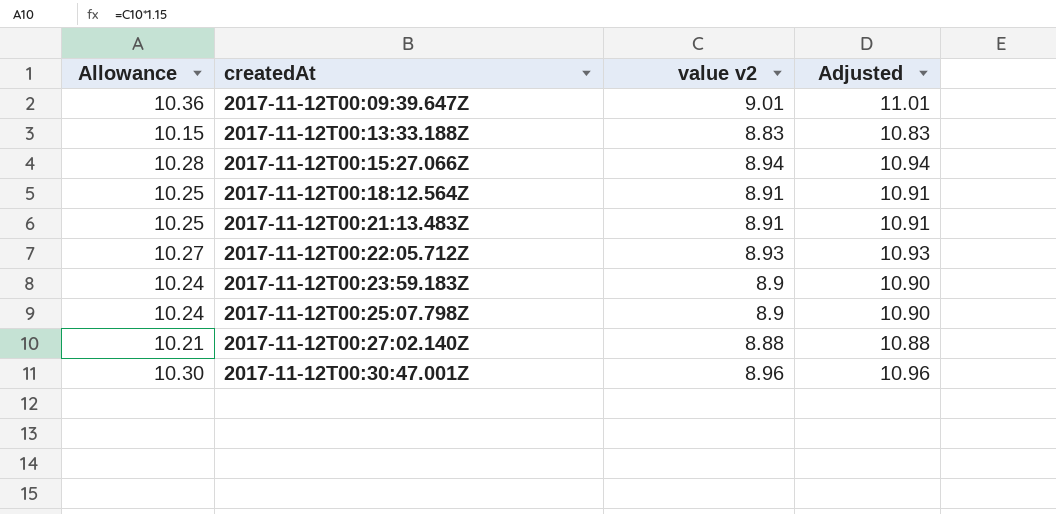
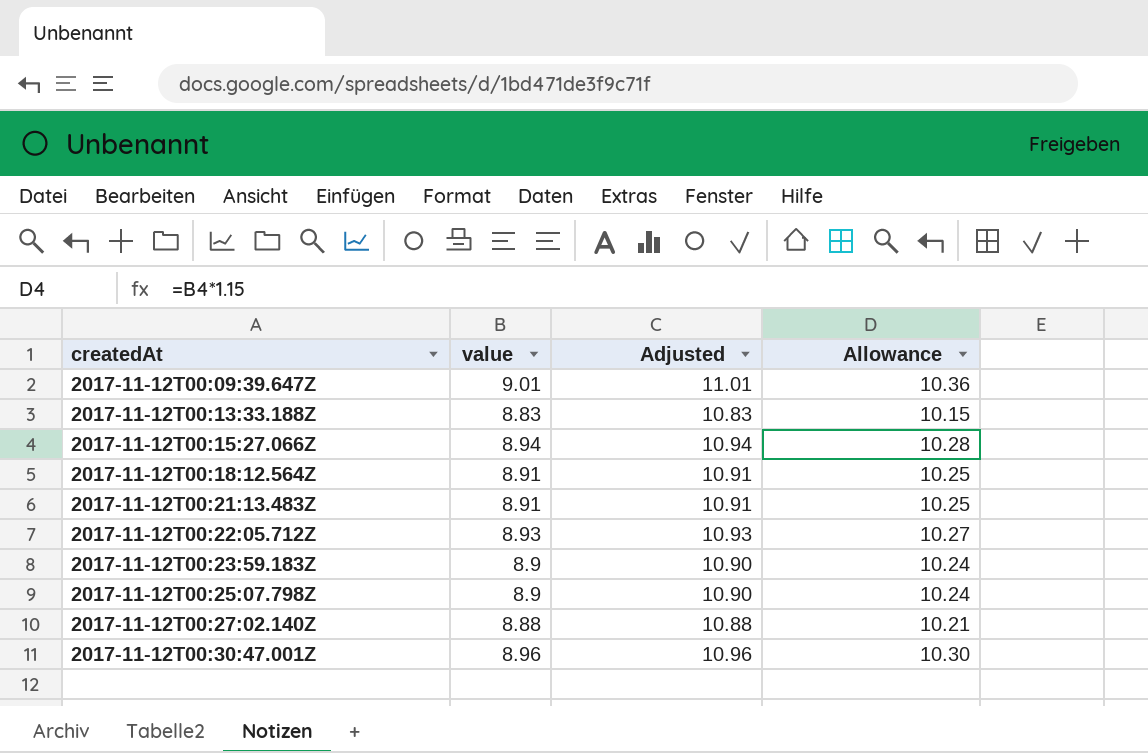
column name: value v2 -> value
column Allowance | position: 1 -> 4

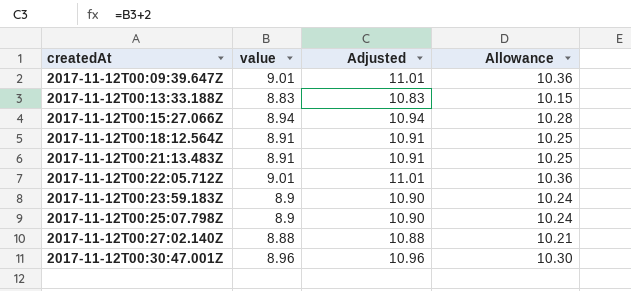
2017-11-12T00:22:05.712Z | value: 8.93 -> 9.01
2017-11-12T00:22:05.712Z | Adjusted: 10.93 -> 11.01
2017-11-12T00:22:05.712Z | Allowance: 10.27 -> 10.36

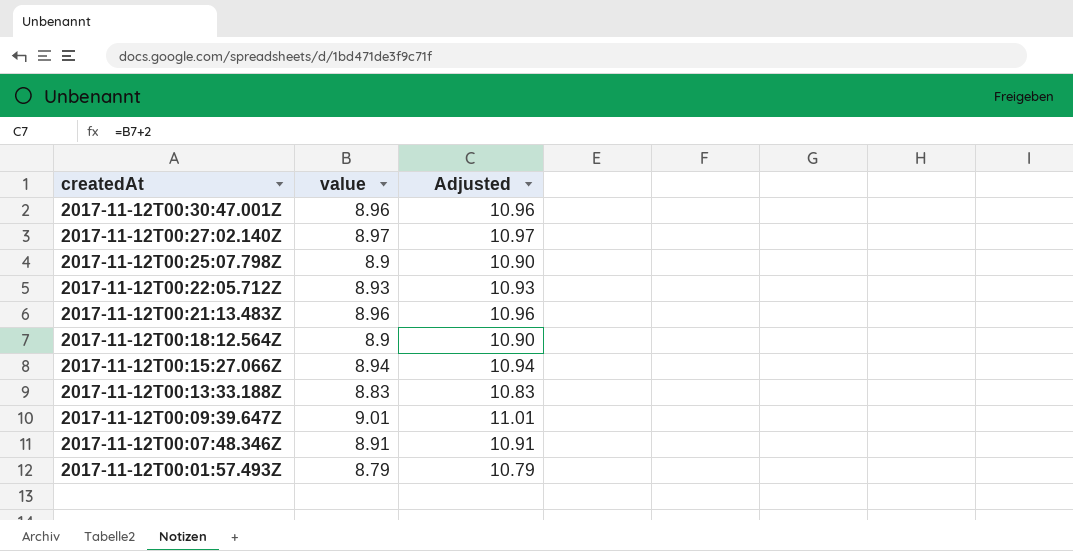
row order: createdAt ascending -> createdAt descending
column Allowance | formula: [value] * 1.15 -> none
row 2017-11-12T00:23:59.183Z: 8.9 | 10.90 | 10.24 -> none
2017-11-12T00:27:02.140Z | value: 8.88 -> 8.97
2017-11-12T00:27:02.140Z | Adjusted: 10.88 -> 10.97
2017-11-12T00:22:05.712Z | value: 9.01 -> 8.93
2017-11-12T00:22:05.712Z | Adjusted: 11.01 -> 10.93
2017-11-12T00:21:13.483Z | value: 8.91 -> 8.96
2017-11-12T00:21:13.483Z | Adjusted: 10.91 -> 10.96
2017-11-12T00:18:12.564Z | value: 8.91 -> 8.9
2017-11-12T00:18:12.564Z | Adjusted: 10.91 -> 10.90
row 2017-11-12T00:07:48.346Z: none -> 8.91 | 10.91
row 2017-11-12T00:01:57.493Z: none -> 8.79 | 10.79

